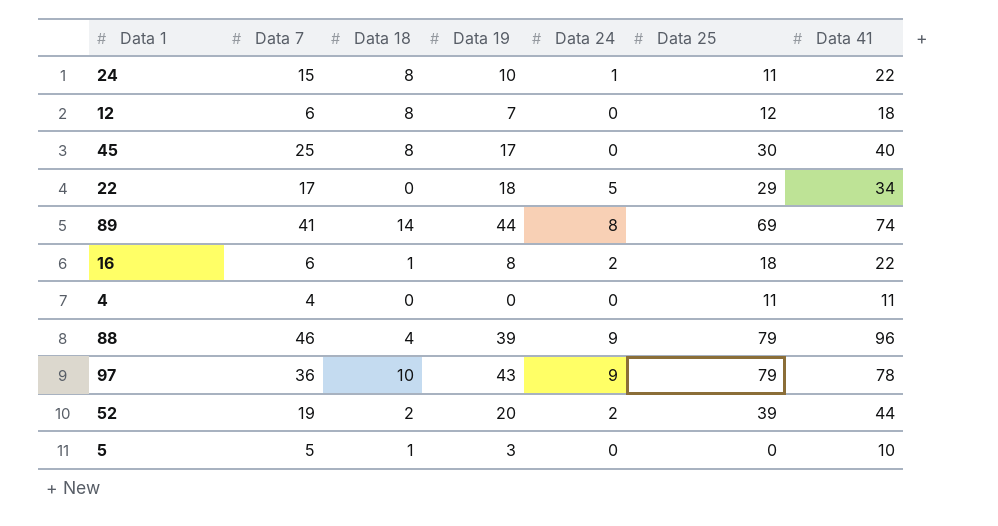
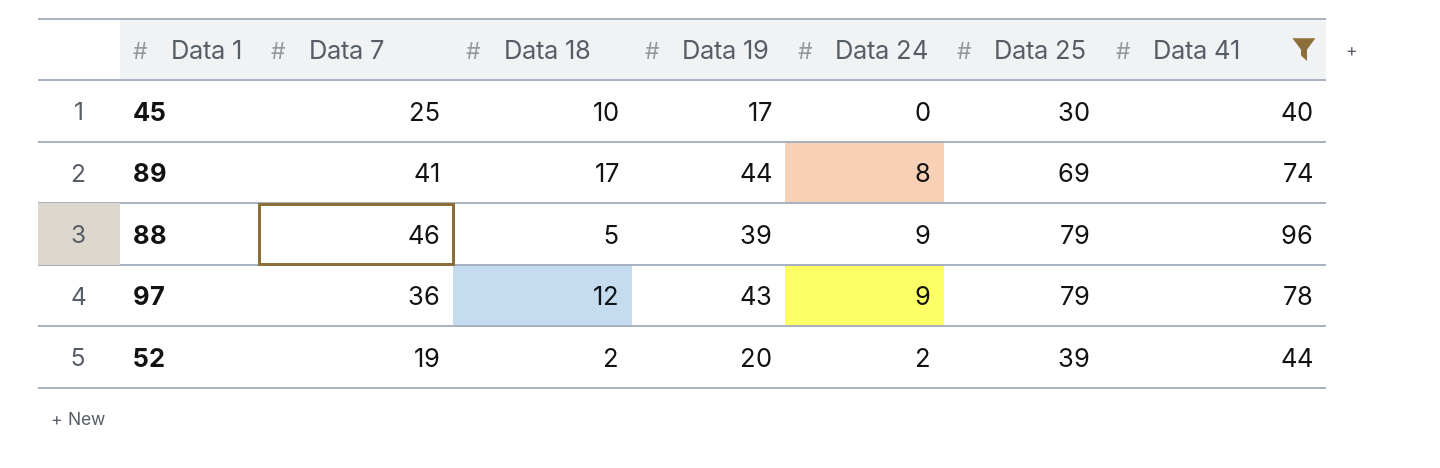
filter: none -> Data 41 >= 40
45 | Data 18: 8 -> 10
89 | Data 18: 14 -> 17
88 | Data 18: 4 -> 5
97 | Data 18: 10 -> 12

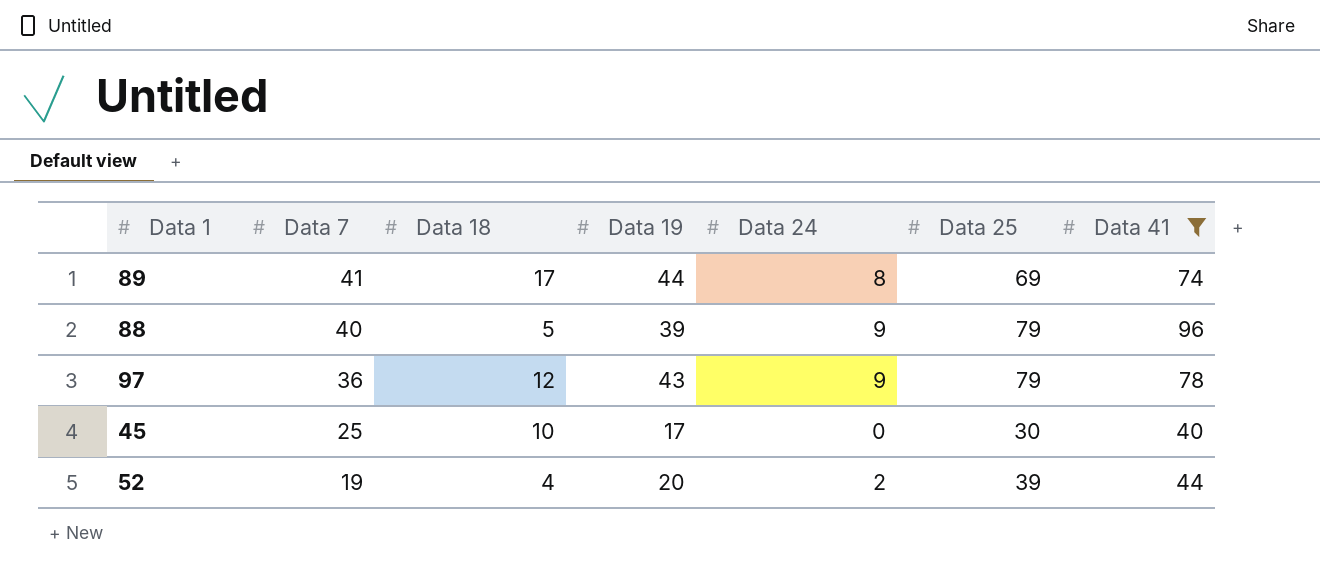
row order: none -> Data 7 descending
88 | Data 7: 46 -> 40
52 | Data 18: 2 -> 4

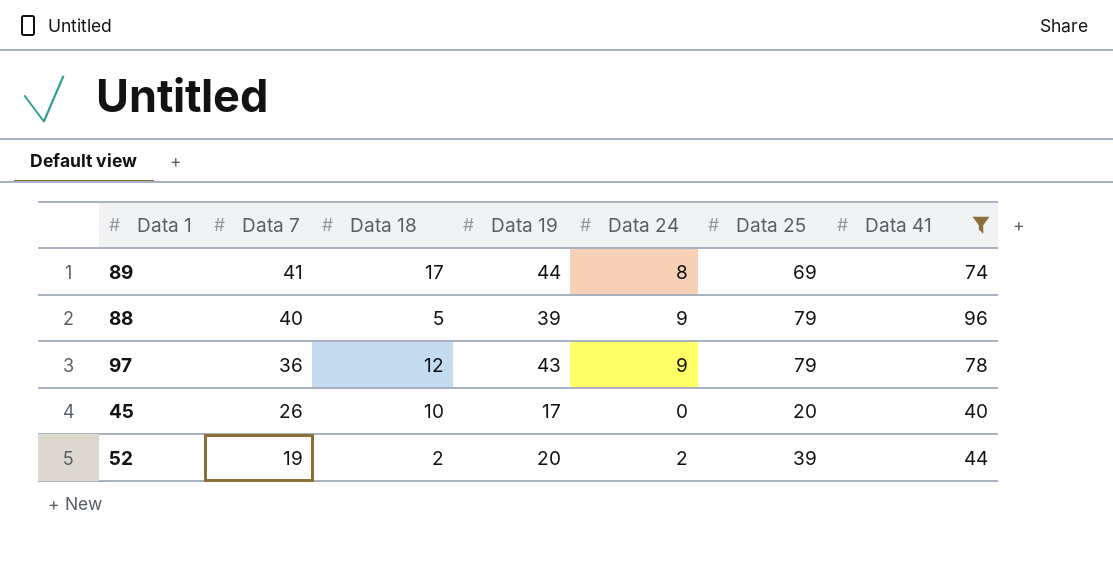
45 | Data 7: 25 -> 26
45 | Data 25: 30 -> 20
52 | Data 18: 4 -> 2

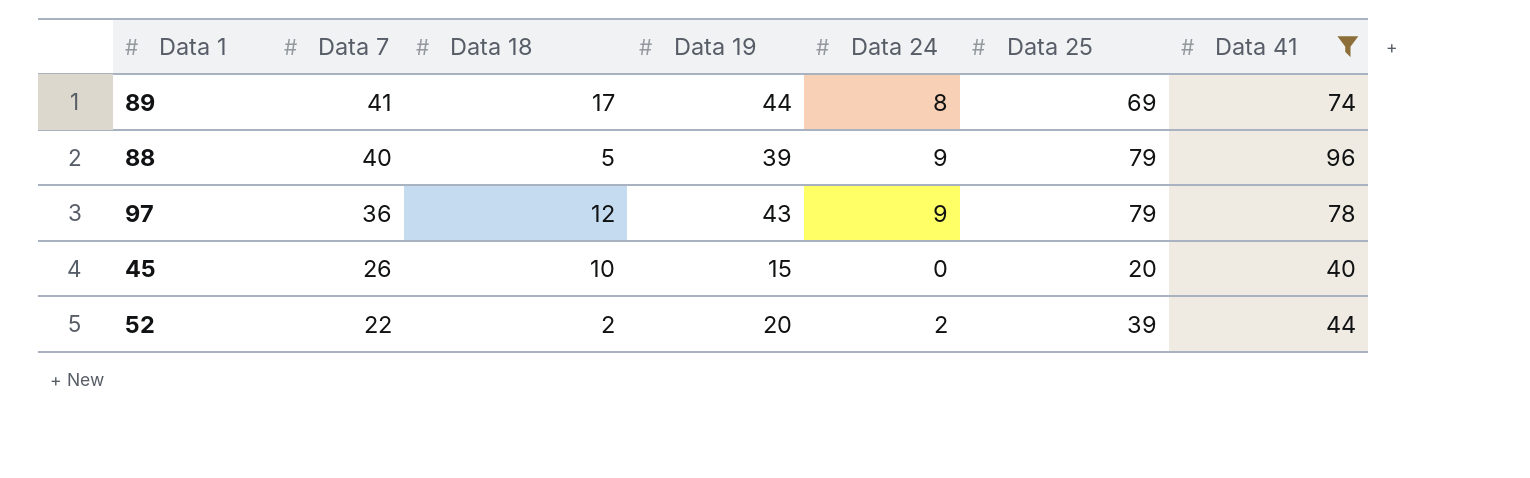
45 | Data 19: 17 -> 15
52 | Data 7: 19 -> 22

